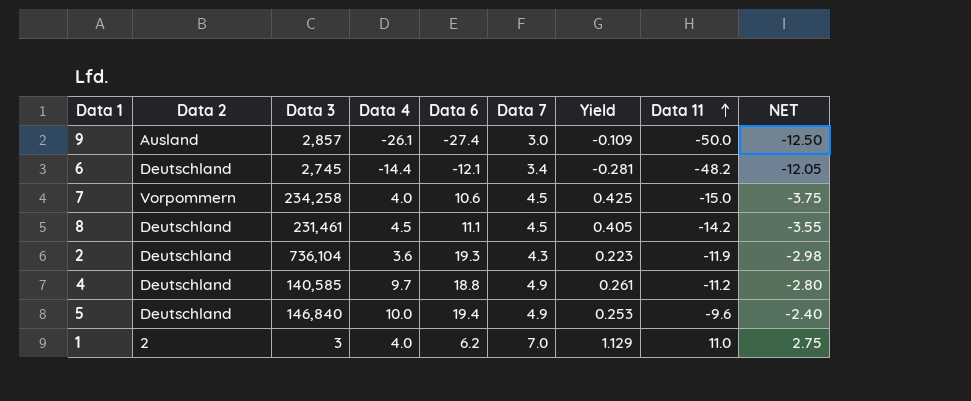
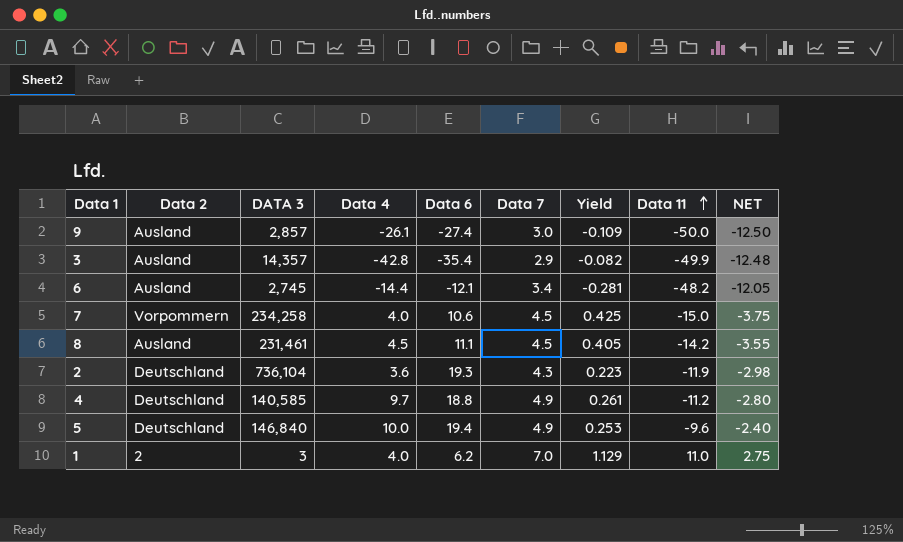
column name: Data 3 -> DATA 3
row 3: none -> Ausland | 14,357 | -42.8 | -35.4 | 2.9 | -0.082 | -49.9 | -12.48
6 | Data 2: Deutschland -> Ausland
8 | Data 2: Deutschland -> Ausland

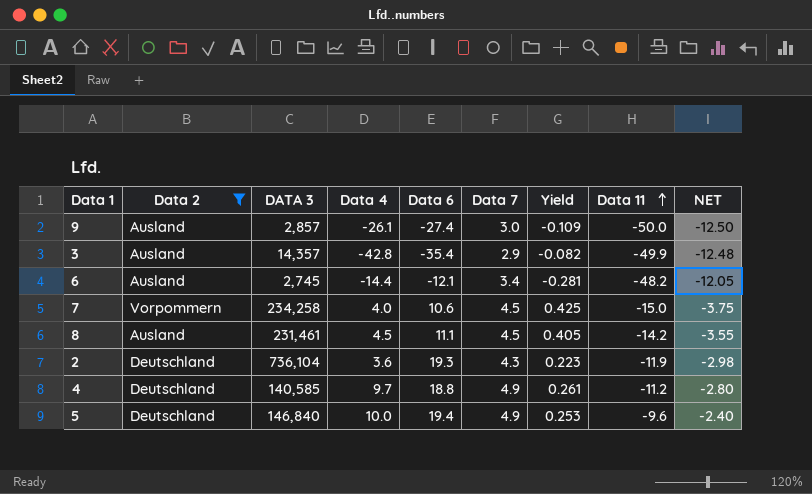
filter: none -> Data 2 != 2

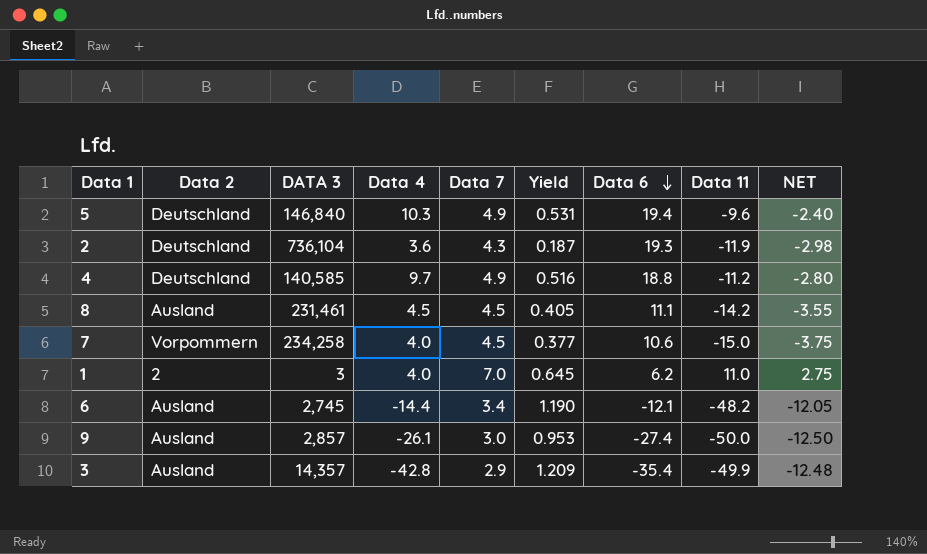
filter: Data 2 != 2 -> none
row order: Data 11 ascending -> Data 6 descending
column Yield | formula: [Data 7] / [Data 6] -> [Data 4] / [Data 6]
column Data 6 | position: 5 -> 7
5 | Data 4: 10.0 -> 10.3

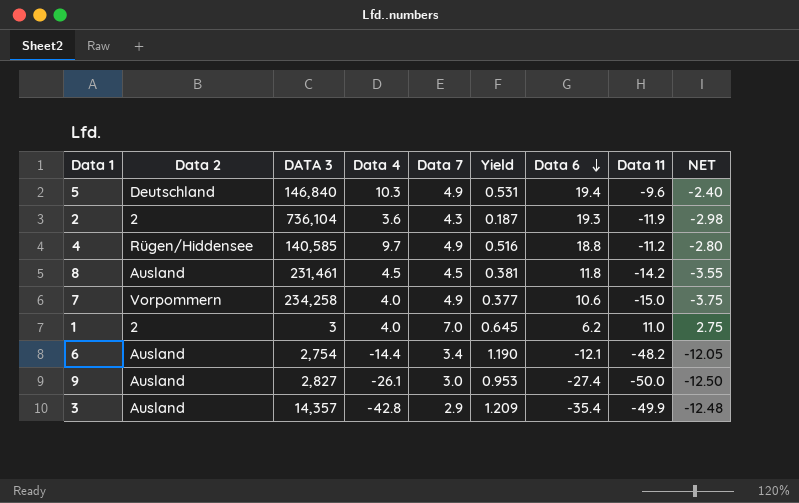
2 | Data 2: Deutschland -> 2
4 | Data 2: Deutschland -> Rügen/Hiddensee
8 | Yield: 0.405 -> 0.381
8 | Data 6: 11.1 -> 11.8
7 | Data 7: 4.5 -> 4.9
6 | DATA 3: 2,745 -> 2,754
9 | DATA 3: 2,857 -> 2,827

